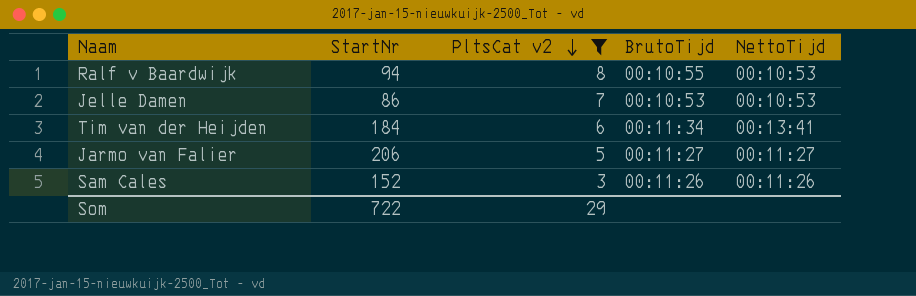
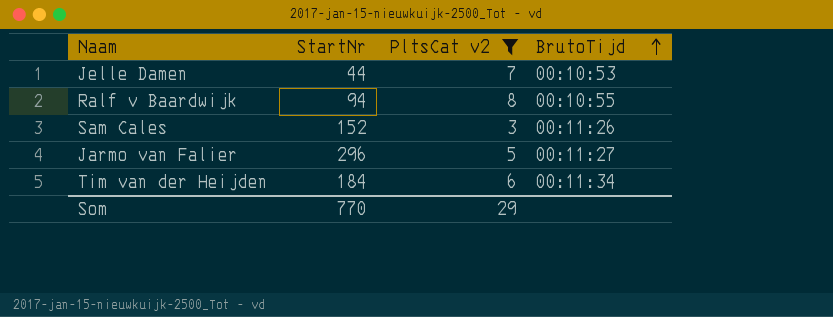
row order: PltsCat v2 descending -> BrutoTijd ascending
column NettoTijd | position: 5 -> none
Jelle Damen | StartNr: 86 -> 44
Jarmo van Falier | StartNr: 206 -> 296
Som | StartNr: 722 -> 770

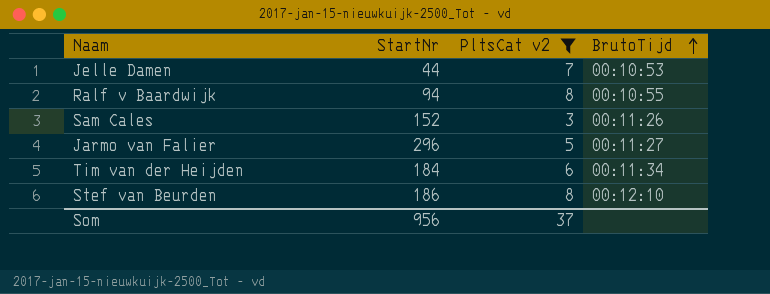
row Stef van Beurden: none -> 186 | 8 | 00:12:10
Som | StartNr: 770 -> 956
Som | PltsCat v2: 29 -> 37

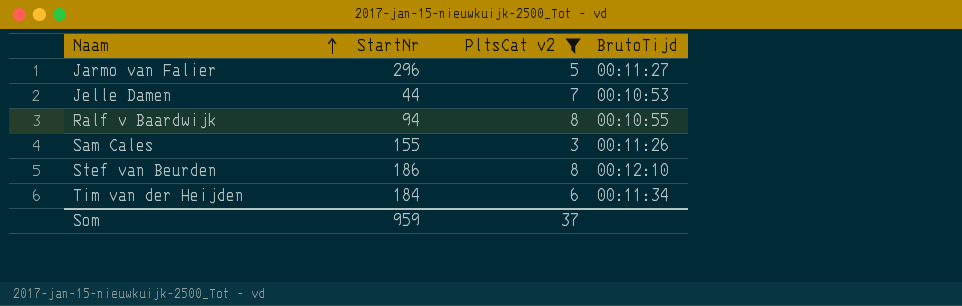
row order: BrutoTijd ascending -> Naam ascending
Sam Cales | StartNr: 152 -> 155
Som | StartNr: 956 -> 959

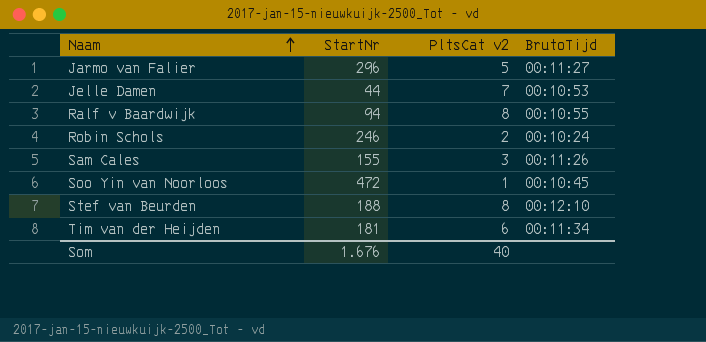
filter: PltsCat v2 >= 3 -> none
Stef van Beurden | StartNr: 186 -> 188
Tim van der Heijden | StartNr: 184 -> 181
Som | StartNr: 959 -> 1.676
Som | PltsCat v2: 37 -> 40

